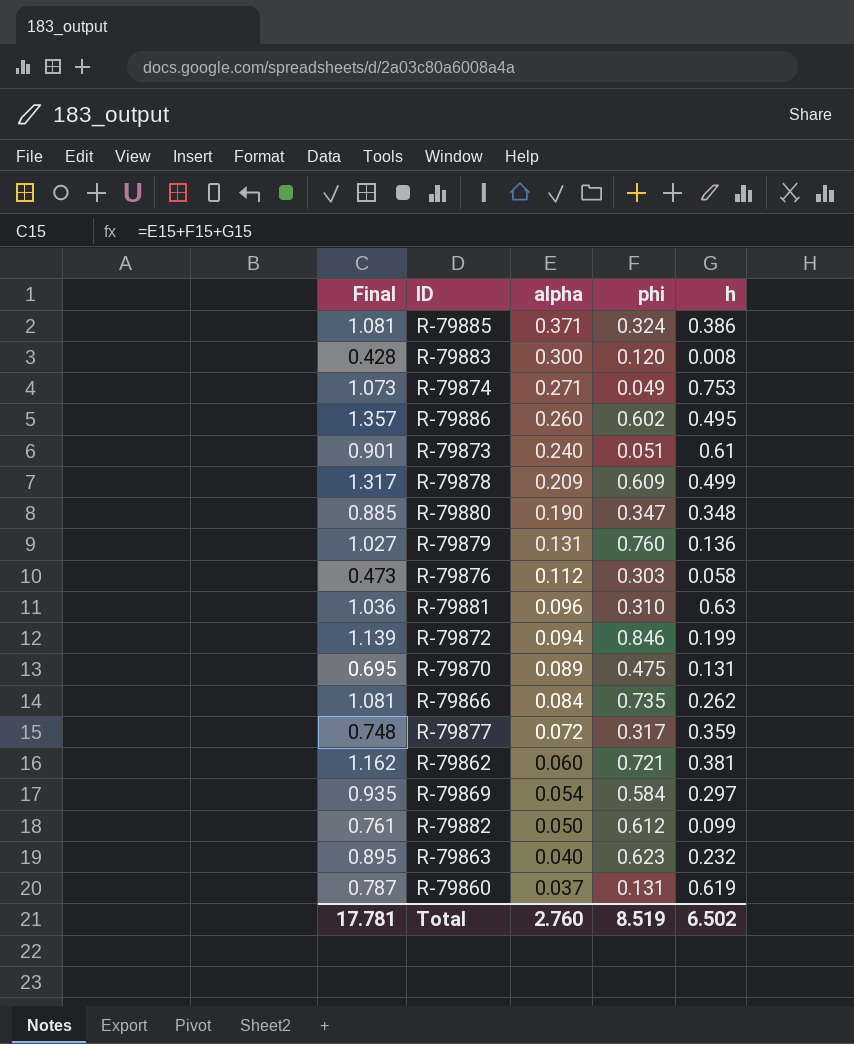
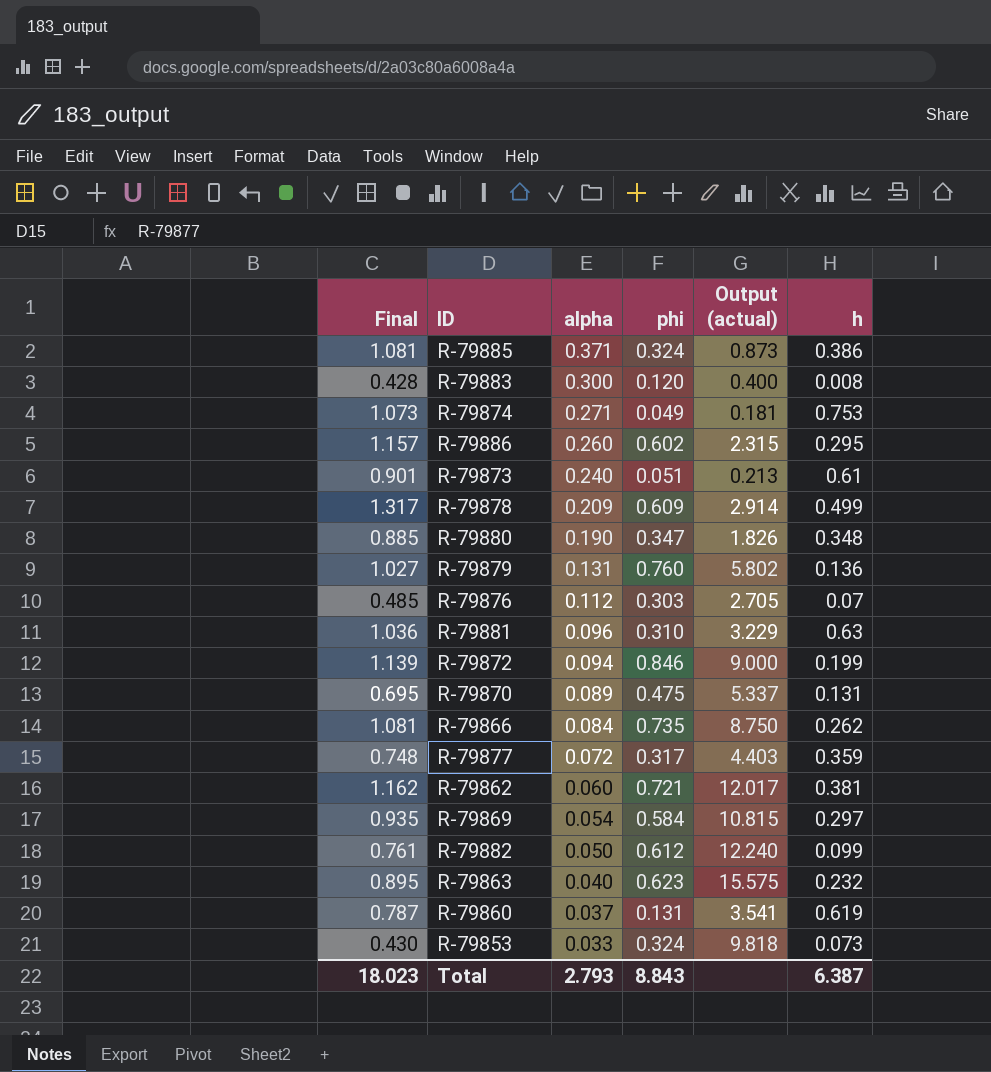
column Output (actual) | formula: none -> [phi] / [alpha]
R-79886 | Final: 1.357 -> 1.157
R-79886 | h: 0.495 -> 0.295
R-79876 | Final: 0.473 -> 0.485
R-79876 | h: 0.058 -> 0.07
row R-79853: none -> 0.430 | 0.033 | 0.324 | 9.818 | 0.073
Total | Final: 17.781 -> 18.023
Total | alpha: 2.760 -> 2.793
Total | phi: 8.519 -> 8.843
Total | h: 6.502 -> 6.387

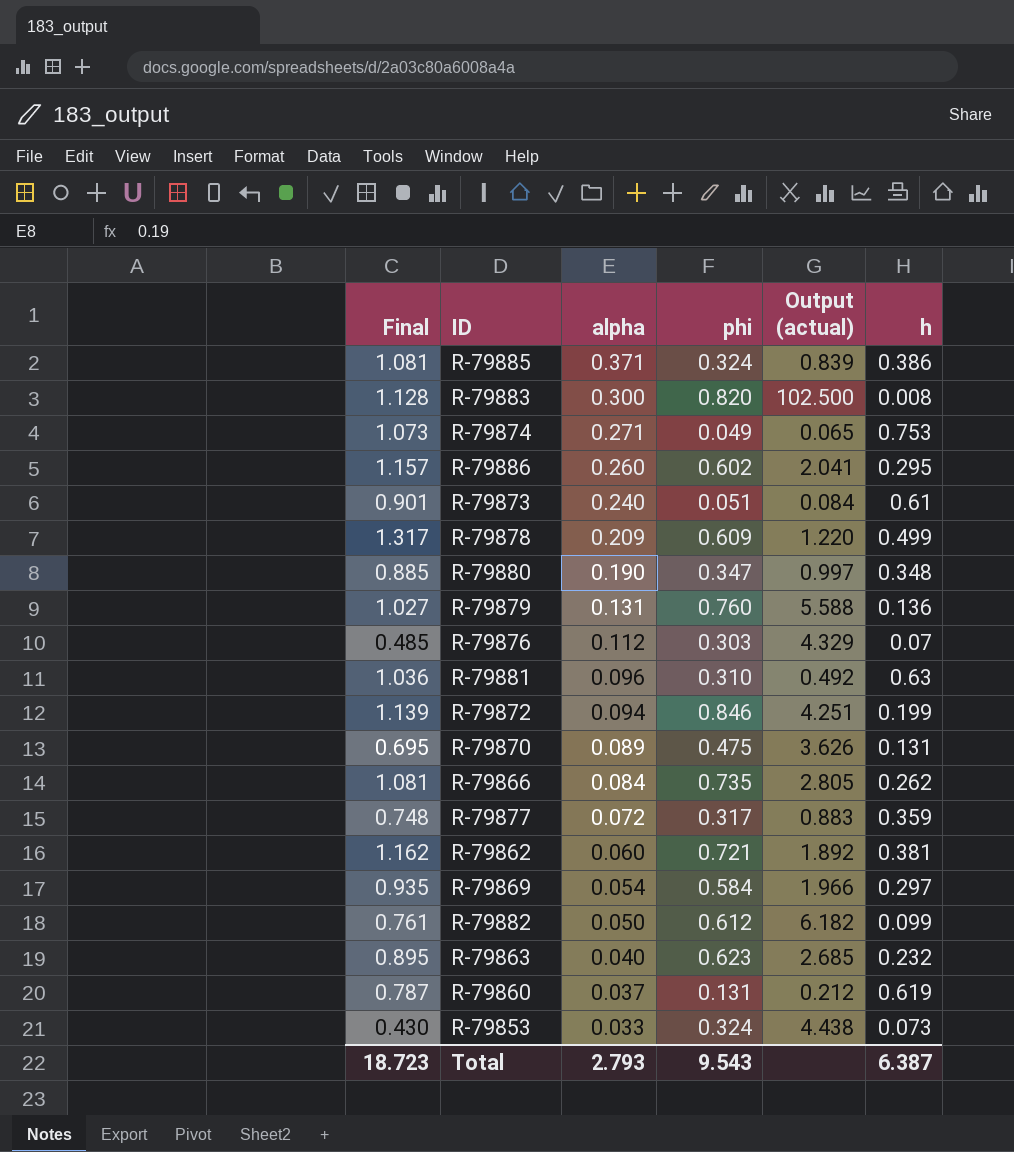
column Output (actual) | formula: [phi] / [alpha] -> [phi] / [h]
R-79883 | Final: 0.428 -> 1.128
R-79883 | phi: 0.120 -> 0.820
Total | Final: 18.023 -> 18.723
Total | phi: 8.843 -> 9.543

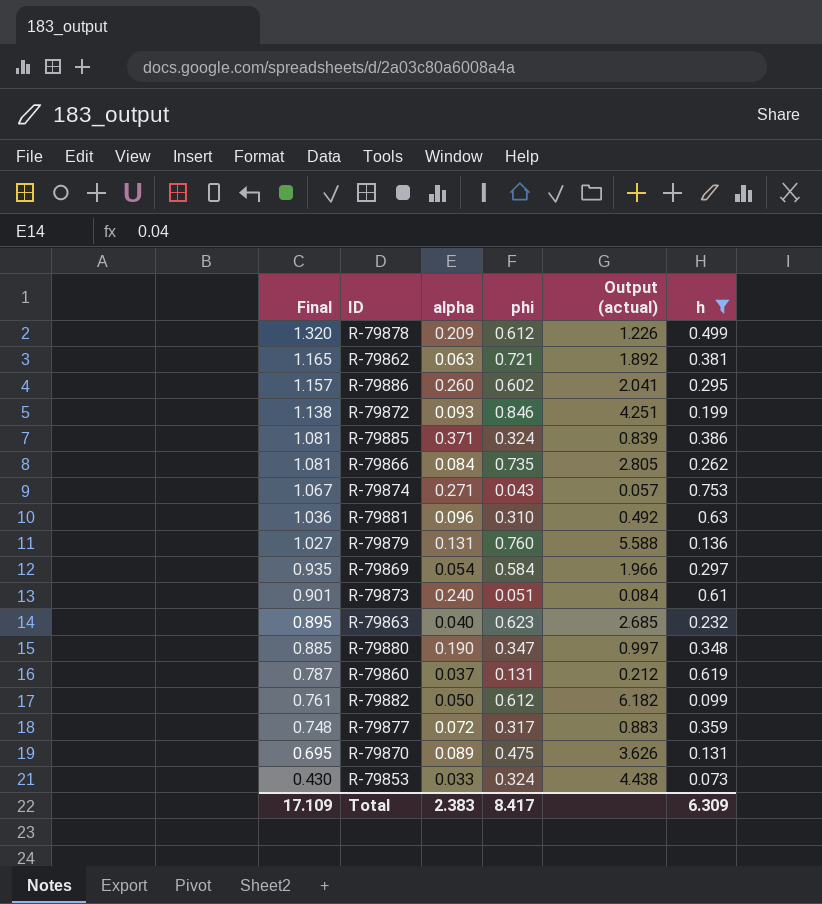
filter: none -> h >= 0.073
row order: alpha descending -> Final descending
R-79878 | Final: 1.317 -> 1.320
R-79878 | phi: 0.609 -> 0.612
R-79878 | Output (actual): 1.220 -> 1.226
R-79862 | Final: 1.162 -> 1.165
R-79862 | alpha: 0.060 -> 0.063
R-79872 | Final: 1.139 -> 1.138
R-79872 | alpha: 0.094 -> 0.093
R-79874 | Final: 1.073 -> 1.067
R-79874 | phi: 0.049 -> 0.043
R-79874 | Output (actual): 0.065 -> 0.057
Total | Final: 18.723 -> 17.109
Total | alpha: 2.793 -> 2.383
Total | phi: 9.543 -> 8.417
Total | h: 6.387 -> 6.309

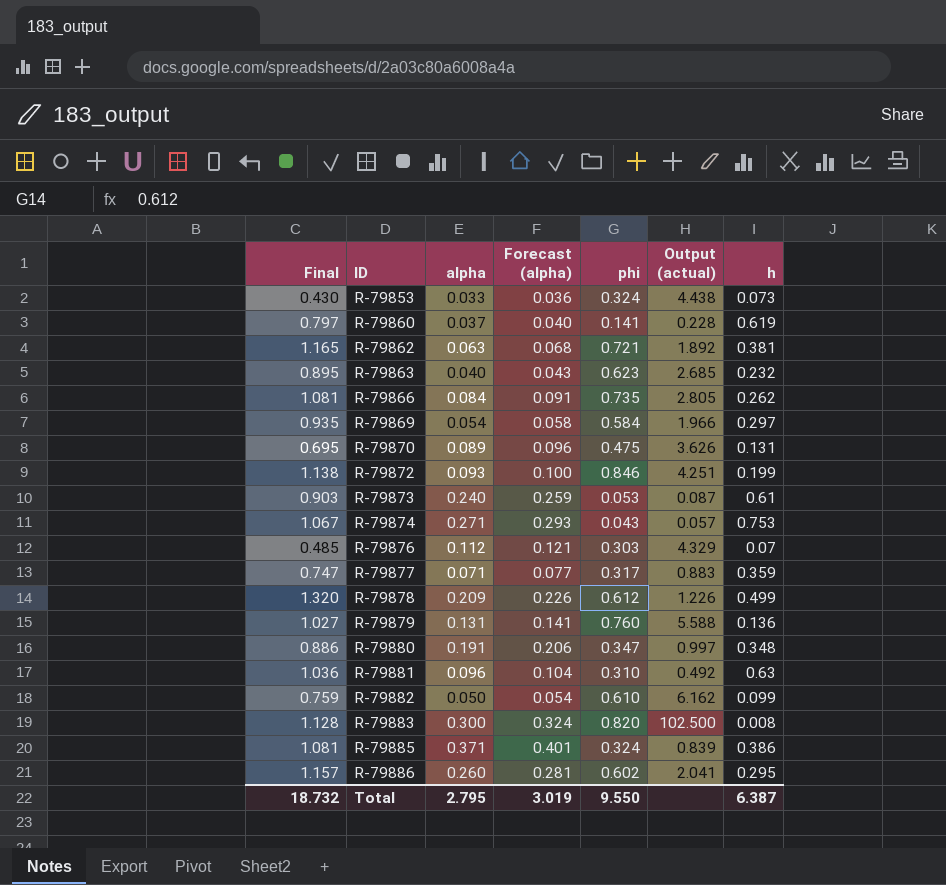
filter: h >= 0.073 -> none
row order: Final descending -> ID ascending
column Forecast (alpha) | formula: none -> [alpha] * 1.08
R-79860 | Final: 0.787 -> 0.797
R-79860 | phi: 0.131 -> 0.141
R-79860 | Output (actual): 0.212 -> 0.228
R-79873 | Final: 0.901 -> 0.903
R-79873 | phi: 0.051 -> 0.053
R-79873 | Output (actual): 0.084 -> 0.087
R-79877 | Final: 0.748 -> 0.747
R-79877 | alpha: 0.072 -> 0.071
R-79880 | Final: 0.885 -> 0.886
R-79880 | alpha: 0.190 -> 0.191
R-79882 | Final: 0.761 -> 0.759
R-79882 | phi: 0.612 -> 0.610
R-79882 | Output (actual): 6.182 -> 6.162
Total | Final: 17.109 -> 18.732
Total | alpha: 2.383 -> 2.795
Total | phi: 8.417 -> 9.550
Total | h: 6.309 -> 6.387

